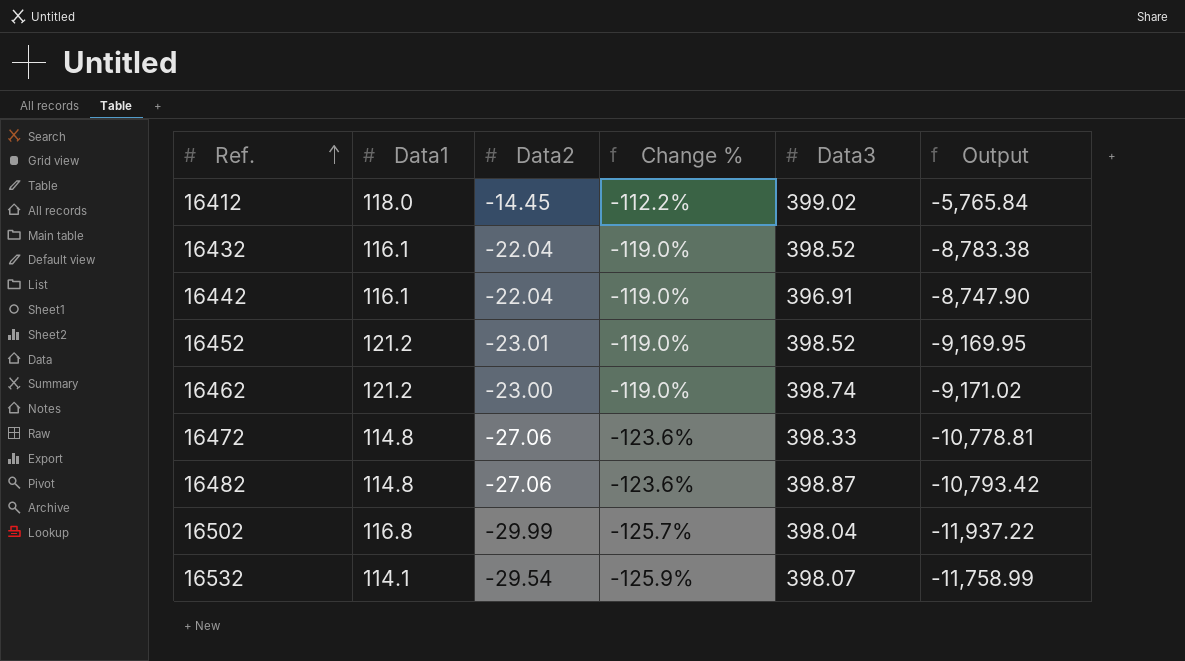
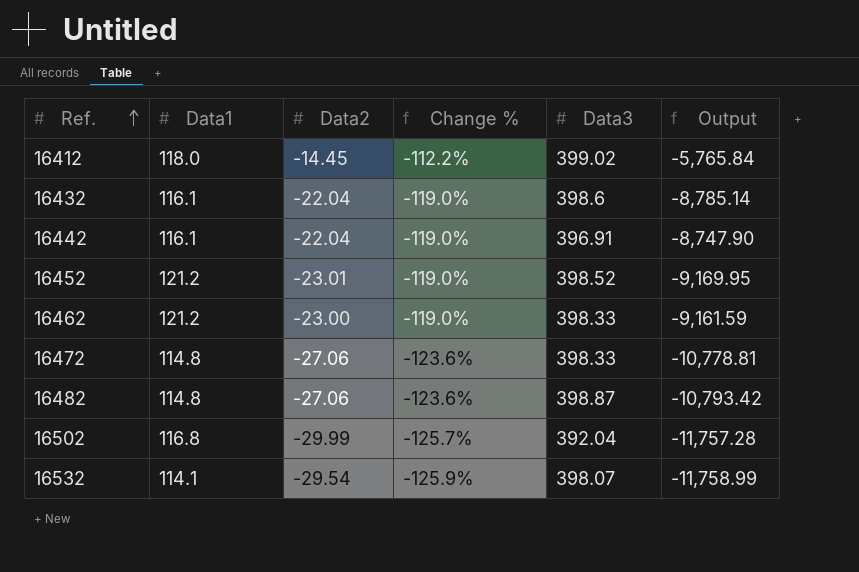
16432 | Data3: 398.52 -> 398.6
16432 | Output: -8,783.38 -> -8,785.14
16462 | Data3: 398.74 -> 398.33
16462 | Output: -9,171.02 -> -9,161.59
16502 | Data3: 398.04 -> 392.04
16502 | Output: -11,937.22 -> -11,757.28

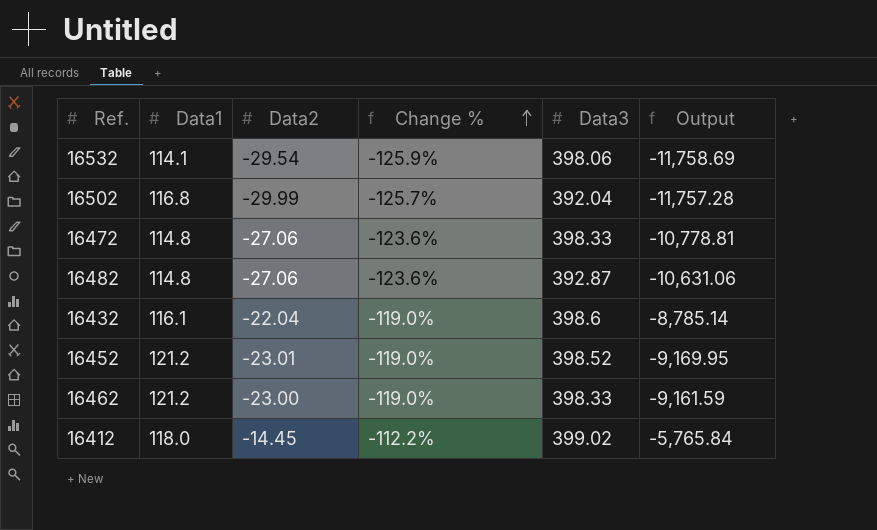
row order: Ref. ascending -> Change % ascending
row 16442: 116.1 | -22.04 | -119.0% | 396.91 | -8,747.90 -> none
16532 | Data3: 398.07 -> 398.06
16532 | Output: -11,758.99 -> -11,758.69
16482 | Data3: 398.87 -> 392.87
16482 | Output: -10,793.42 -> -10,631.06

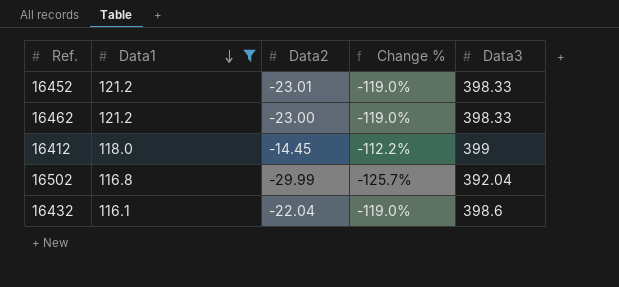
filter: none -> Data1 >= 116.1
row order: Change % ascending -> Data1 descending
column Output | formula: [Data2] * [Data3] -> none
16452 | Data3: 398.52 -> 398.33
16412 | Data3: 399.02 -> 399

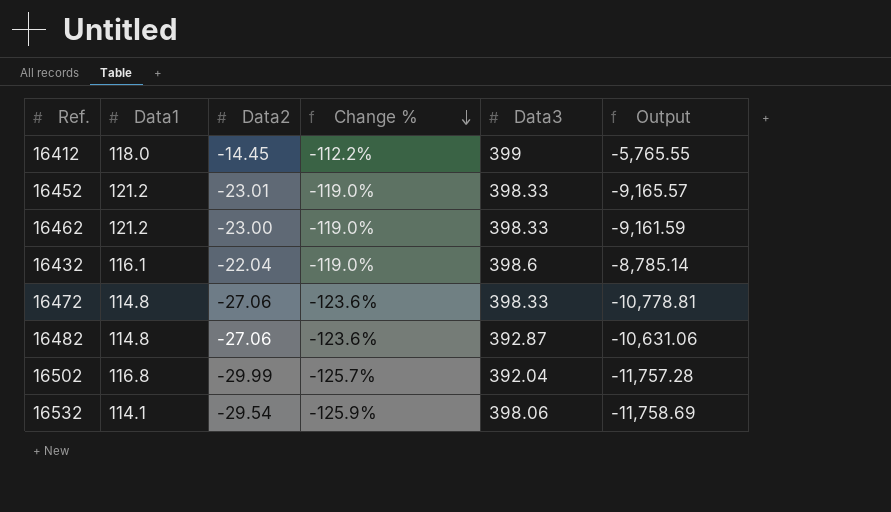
filter: Data1 >= 116.1 -> none
row order: Data1 descending -> Change % descending
column Output | formula: none -> [Data2] * [Data3]

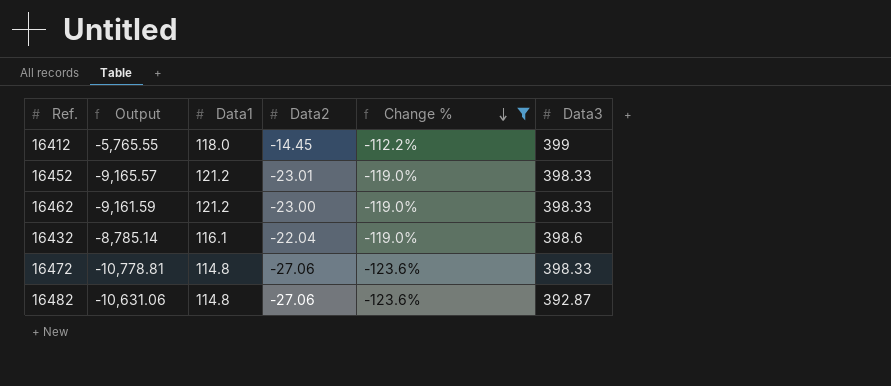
filter: none -> Change % >= -123.6%
column Output | position: 6 -> 2

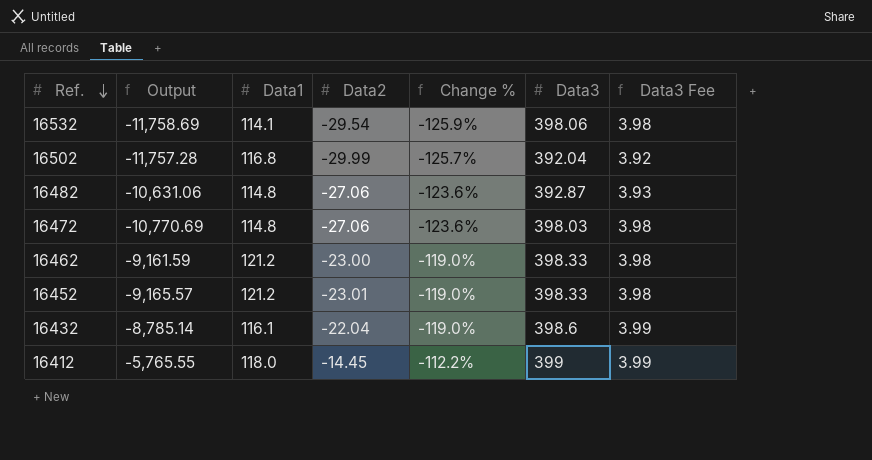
filter: Change % >= -123.6% -> none
row order: Change % descending -> Ref. descending
column Data3 Fee | formula: none -> [Data3] * 0.01
16472 | Output: -10,778.81 -> -10,770.69
16472 | Data3: 398.33 -> 398.03

